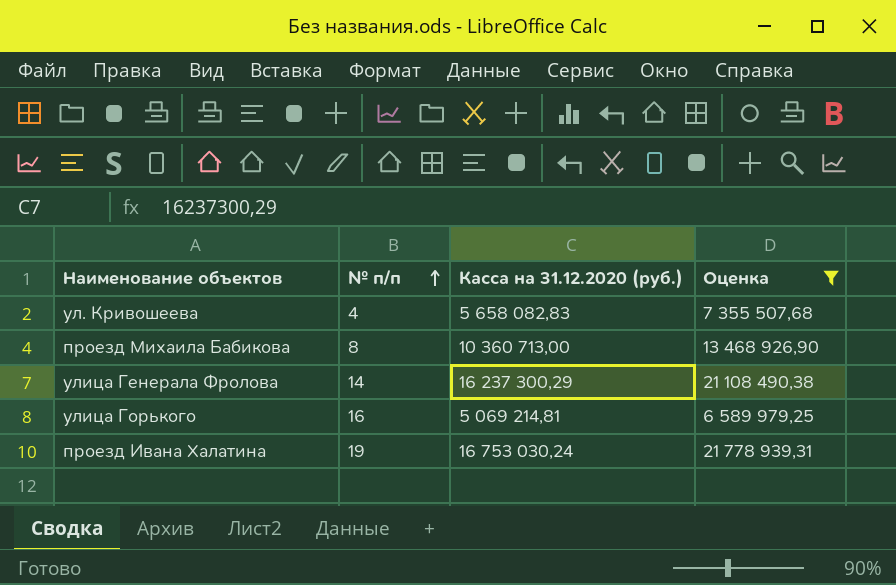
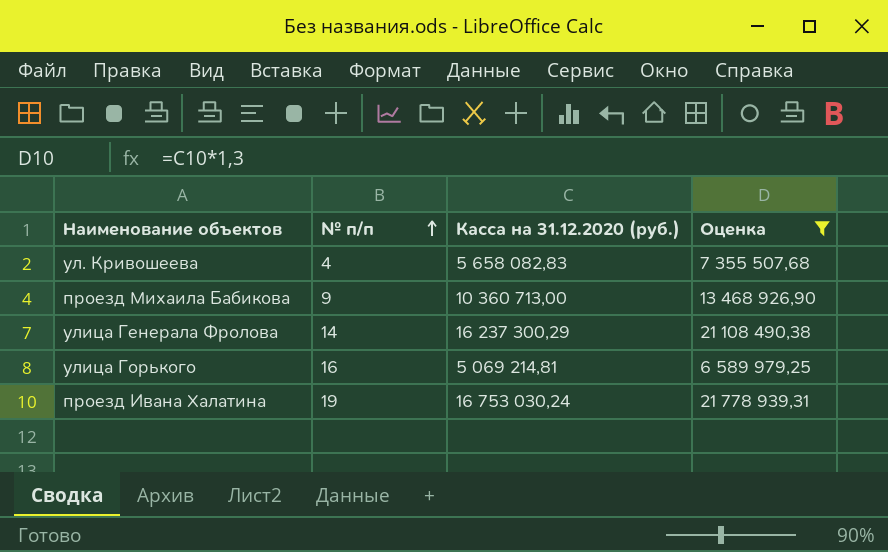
проезд Михаила Бабикова | № п/п: 8 -> 9

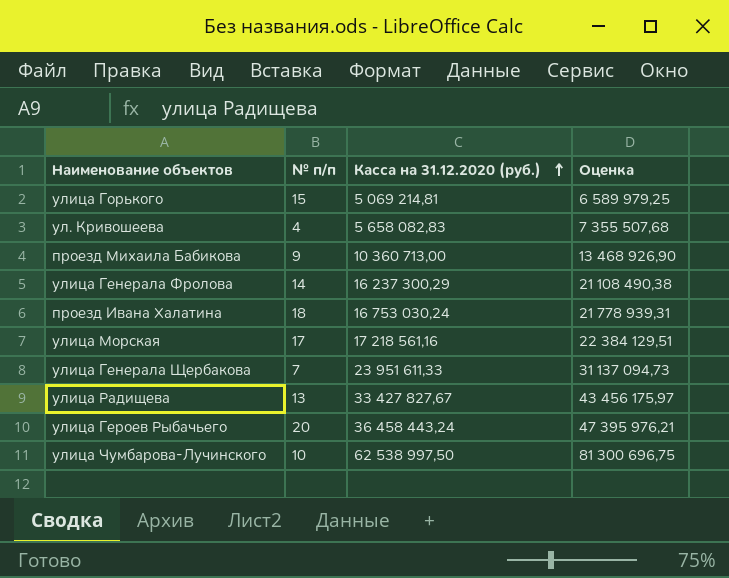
filter: Оценка <= 21 778 939,31 -> none
row order: № п/п ascending -> Касса на 31.12.2020 (руб.) ascending
улица Горького | № п/п: 16 -> 15
проезд Ивана Халатина | № п/п: 19 -> 18

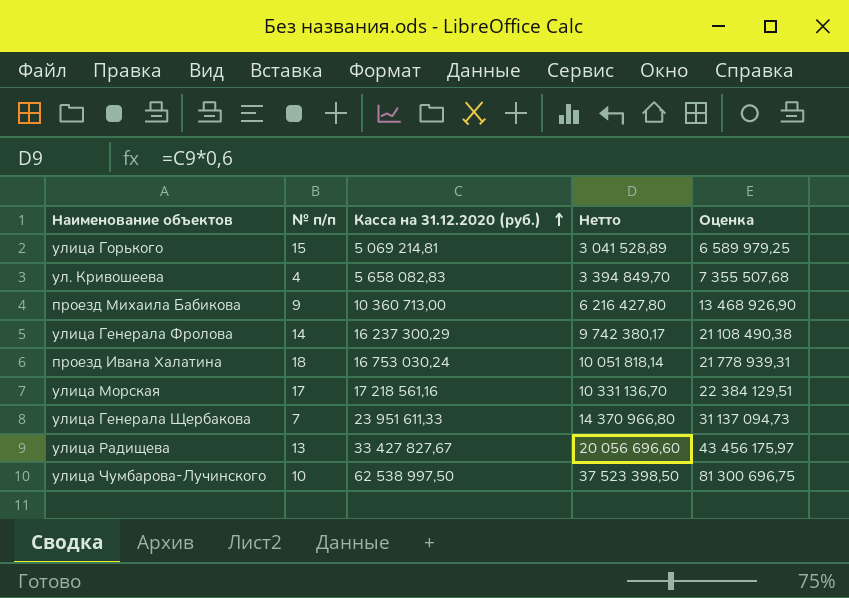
column Нетто | formula: none -> [Касса на 31.12.2020 (руб.)] * 0,6
row улица Героев Рыбачьего: 20 | 36 458 443,24 | 47 395 976,21 -> none

